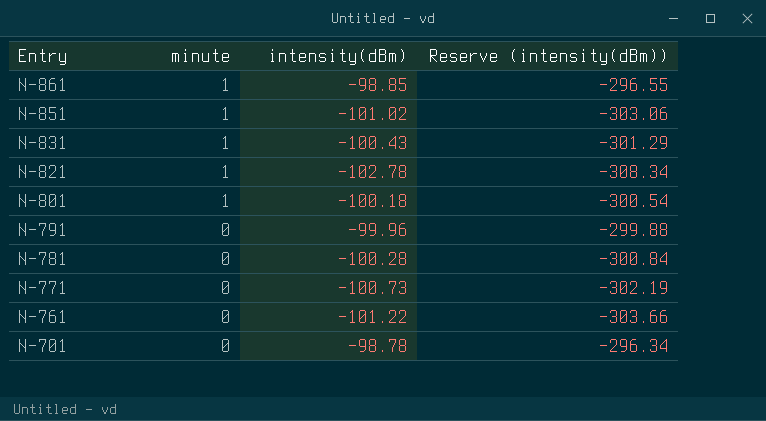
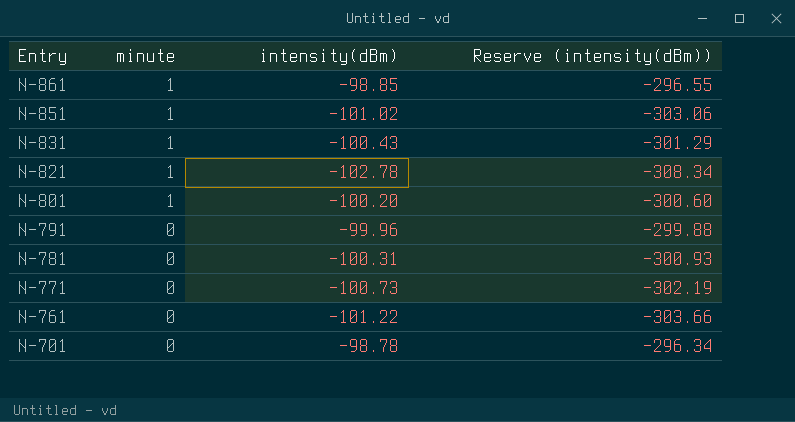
N-801 | intensity(dBm): -100.18 -> -100.20
N-801 | Reserve (intensity(dBm)): -300.54 -> -300.60
N-781 | intensity(dBm): -100.28 -> -100.31
N-781 | Reserve (intensity(dBm)): -300.84 -> -300.93

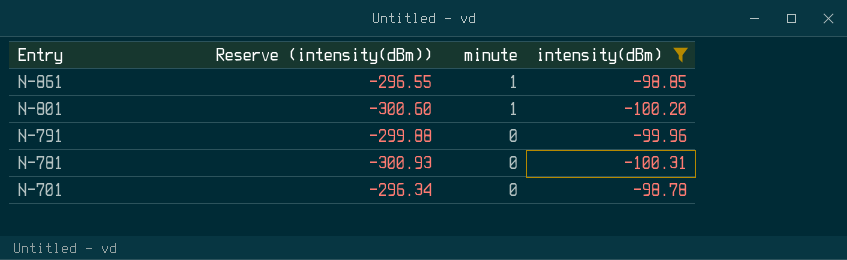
filter: none -> intensity(dBm) >= -100.31
column Reserve (intensity(dBm)) | position: 4 -> 2

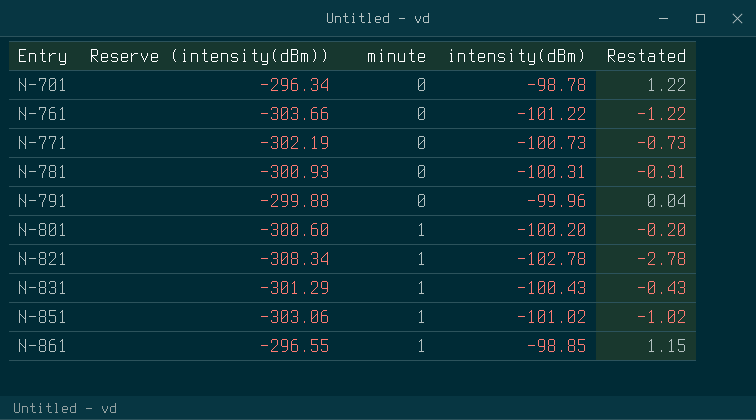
filter: intensity(dBm) >= -100.31 -> none
row order: Entry descending -> Entry ascending
column Restated | formula: none -> [intensity(dBm)] + 100

